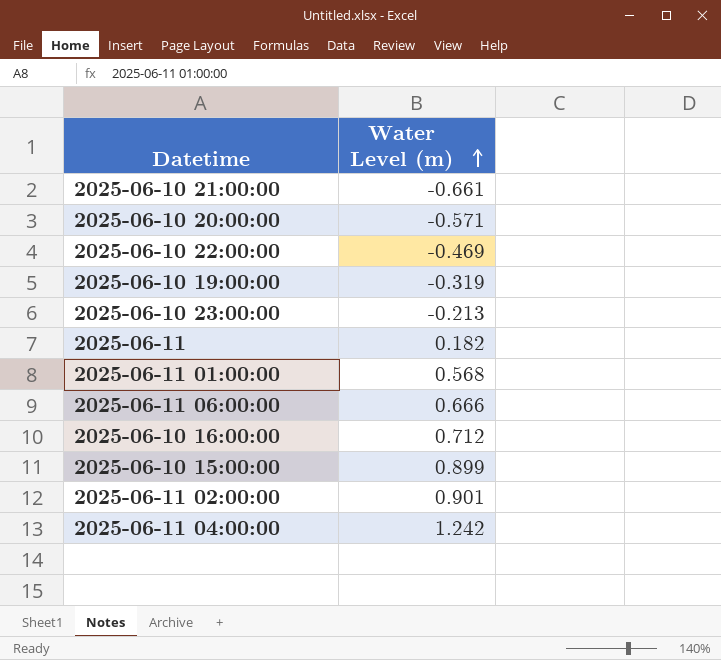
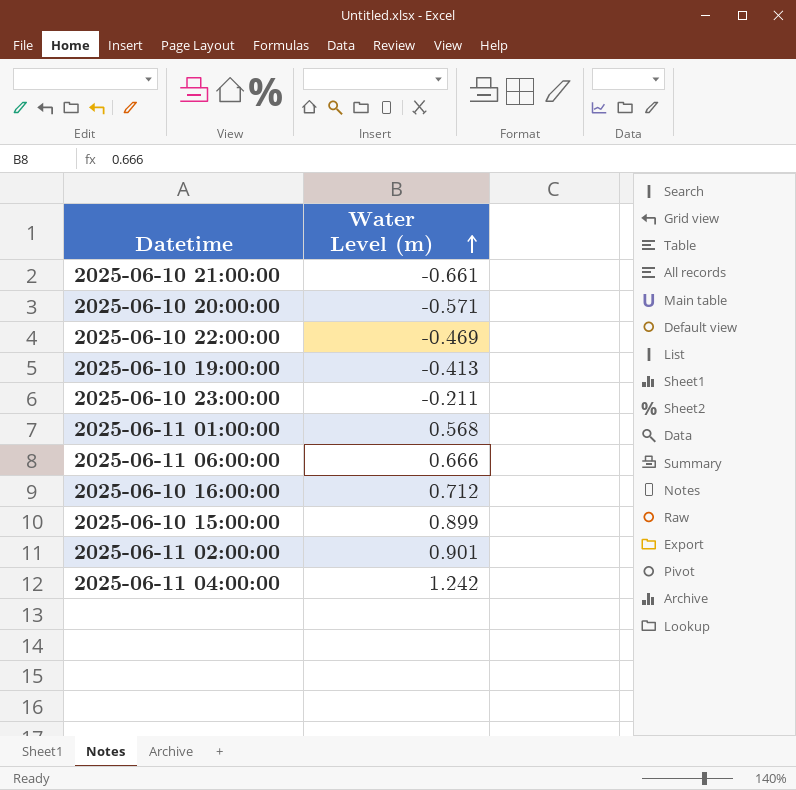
row 2025-06-11: 0.182 -> none
2025-06-10 19:00:00 | Water Level (m): -0.319 -> -0.413
2025-06-10 23:00:00 | Water Level (m): -0.213 -> -0.211

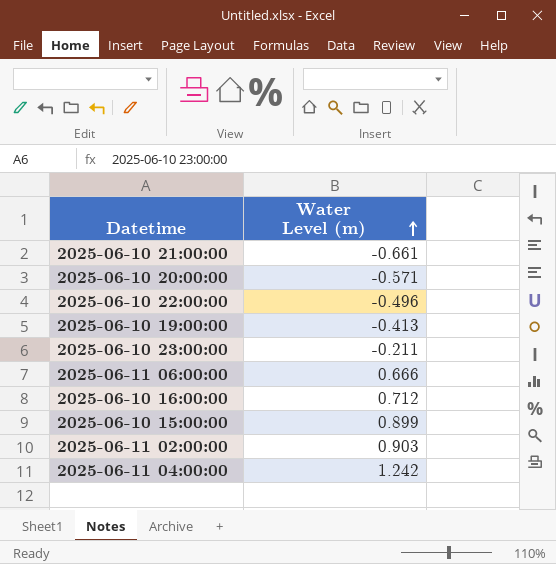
row 2025-06-11 01:00:00: 0.568 -> none
2025-06-10 22:00:00 | Water Level (m): -0.469 -> -0.496
2025-06-11 02:00:00 | Water Level (m): 0.901 -> 0.903

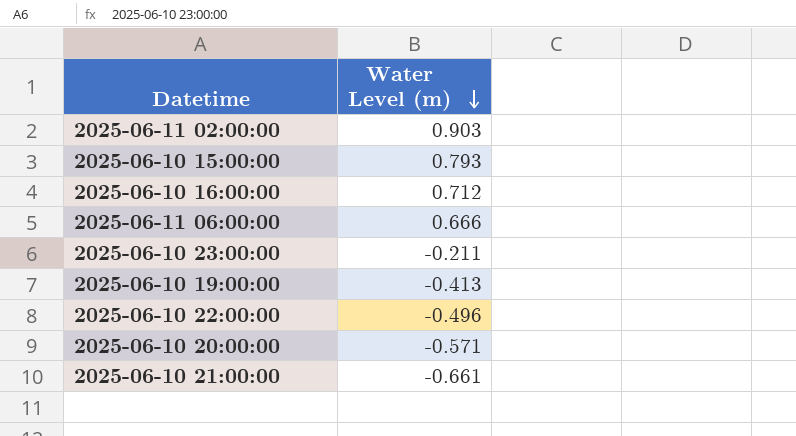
row order: Water Level (m) ascending -> Water Level (m) descending
row 2025-06-11 04:00:00: 1.242 -> none
2025-06-10 15:00:00 | Water Level (m): 0.899 -> 0.793

